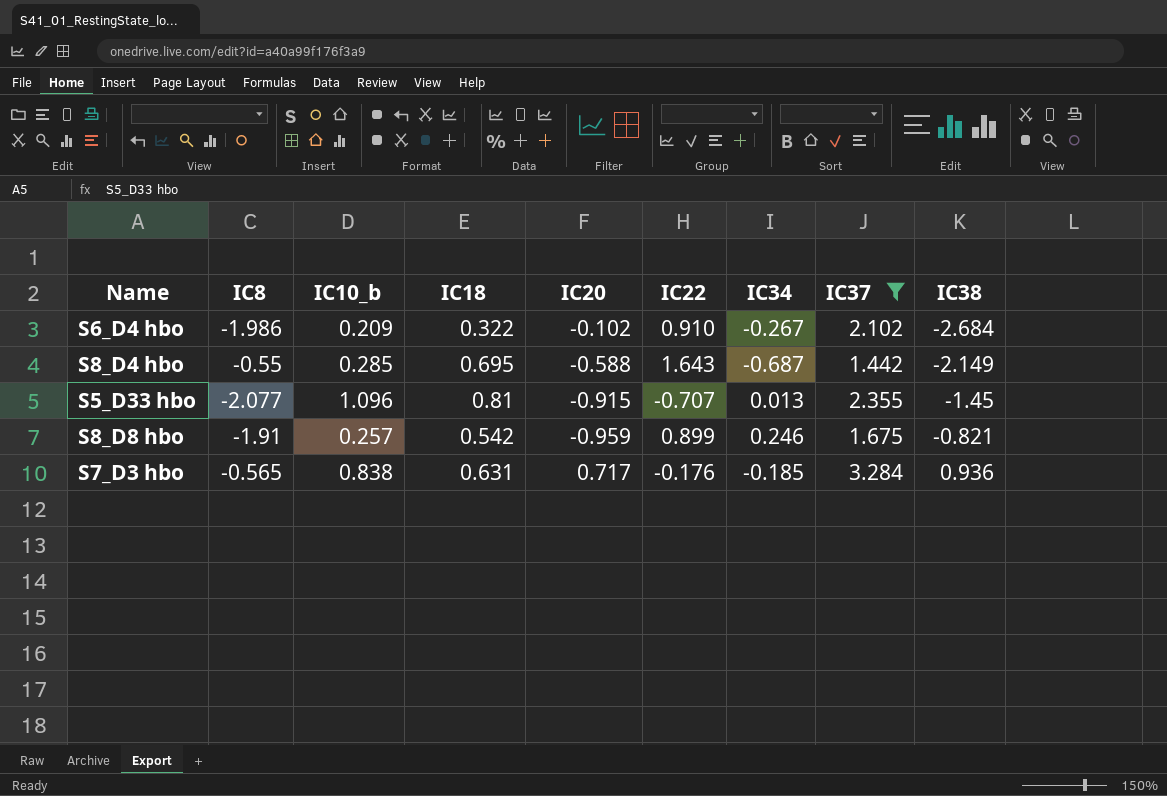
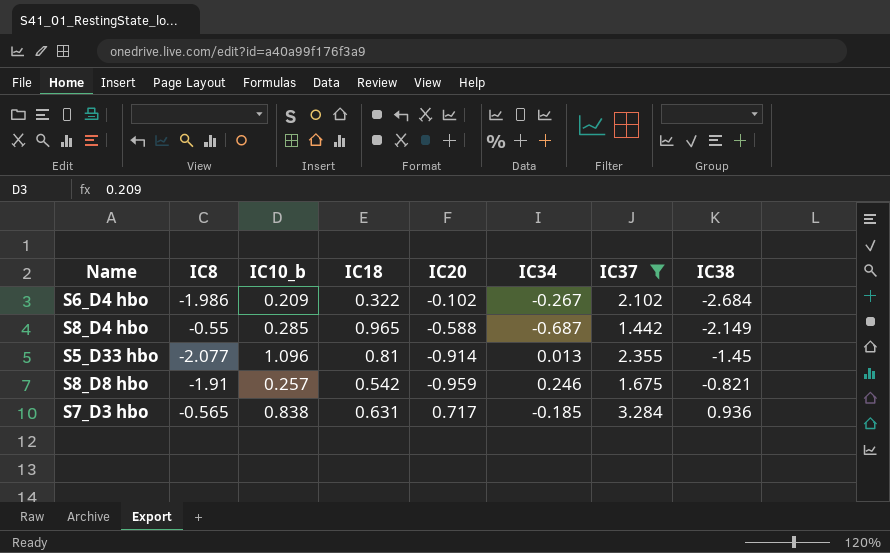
column IC22 | position: 6 -> none
S8_D4 hbo | IC18: 0.695 -> 0.965
S5_D33 hbo | IC20: -0.915 -> -0.914

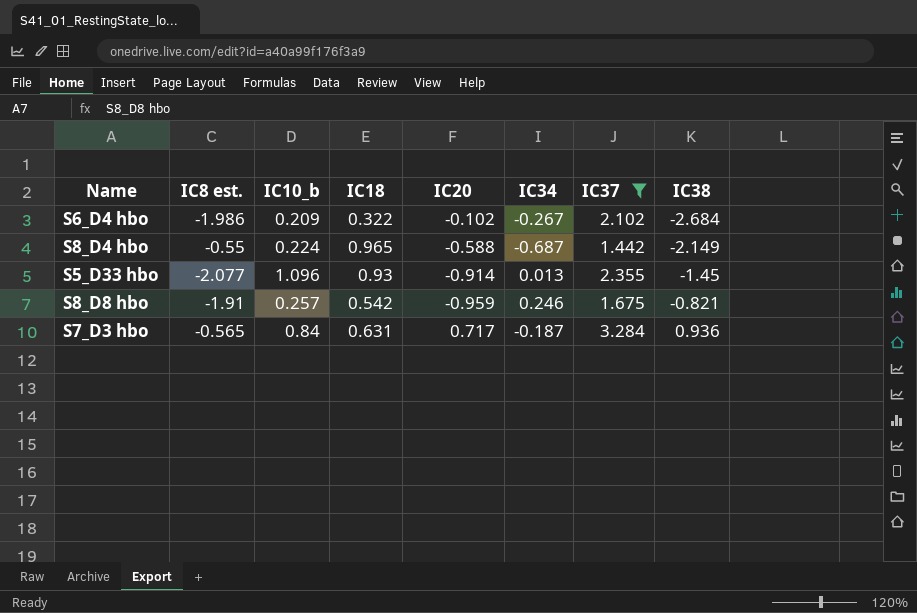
column name: IC8 -> IC8 est.
S8_D4 hbo | IC10_b: 0.285 -> 0.224
S5_D33 hbo | IC18: 0.81 -> 0.93
S7_D3 hbo | IC10_b: 0.838 -> 0.84
S7_D3 hbo | IC34: -0.185 -> -0.187

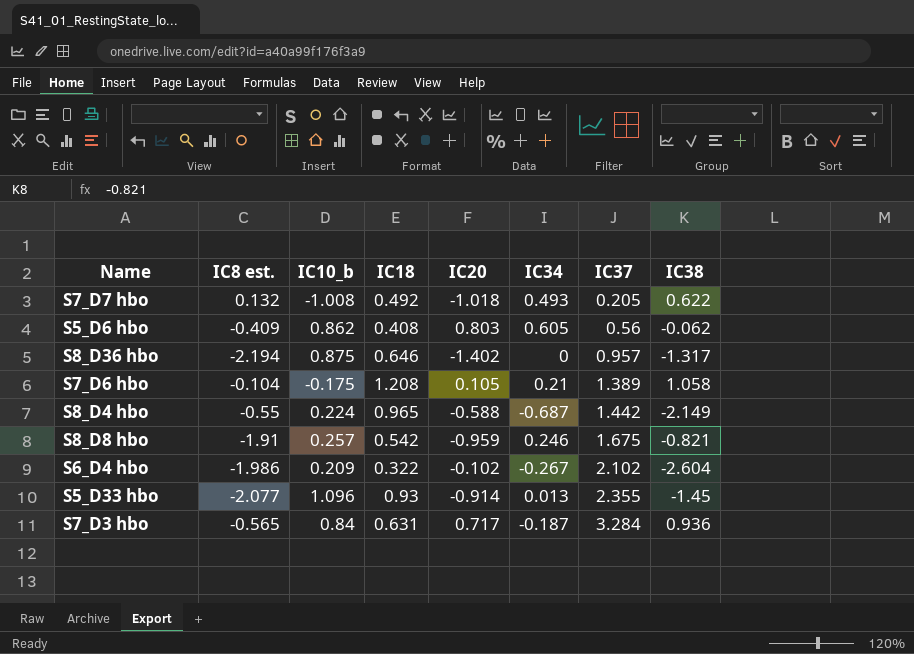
filter: IC37 >= 1.442 -> none
row order: IC38 ascending -> IC37 ascending
S6_D4 hbo | IC38: -2.684 -> -2.604

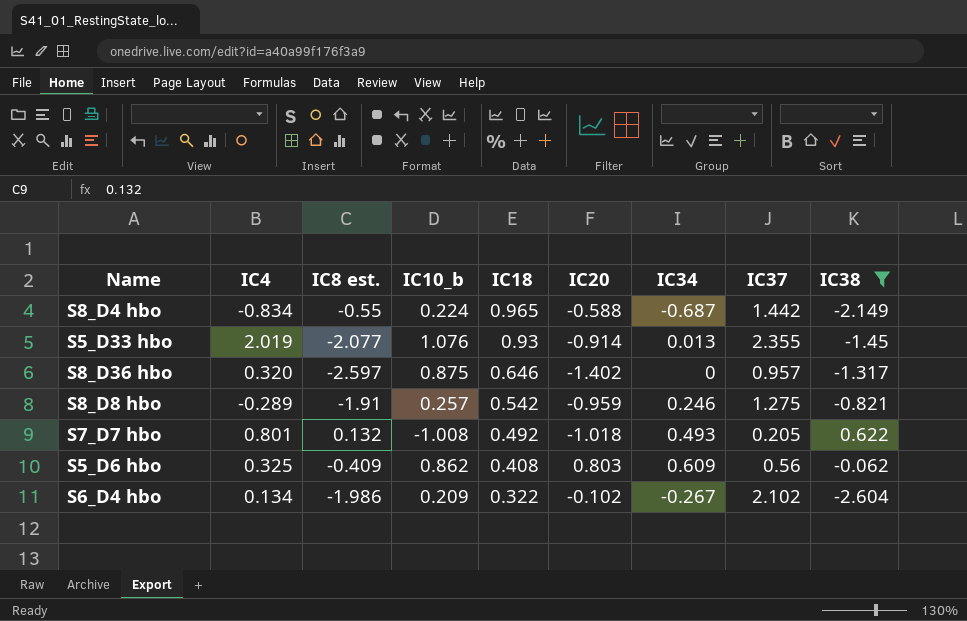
filter: none -> IC38 <= 0.622
row order: IC37 ascending -> IC18 descending
column IC4 | position: none -> 2
S5_D33 hbo | IC10_b: 1.096 -> 1.076
S8_D36 hbo | IC8 est.: -2.194 -> -2.597
S8_D8 hbo | IC37: 1.675 -> 1.275
S5_D6 hbo | IC34: 0.605 -> 0.609

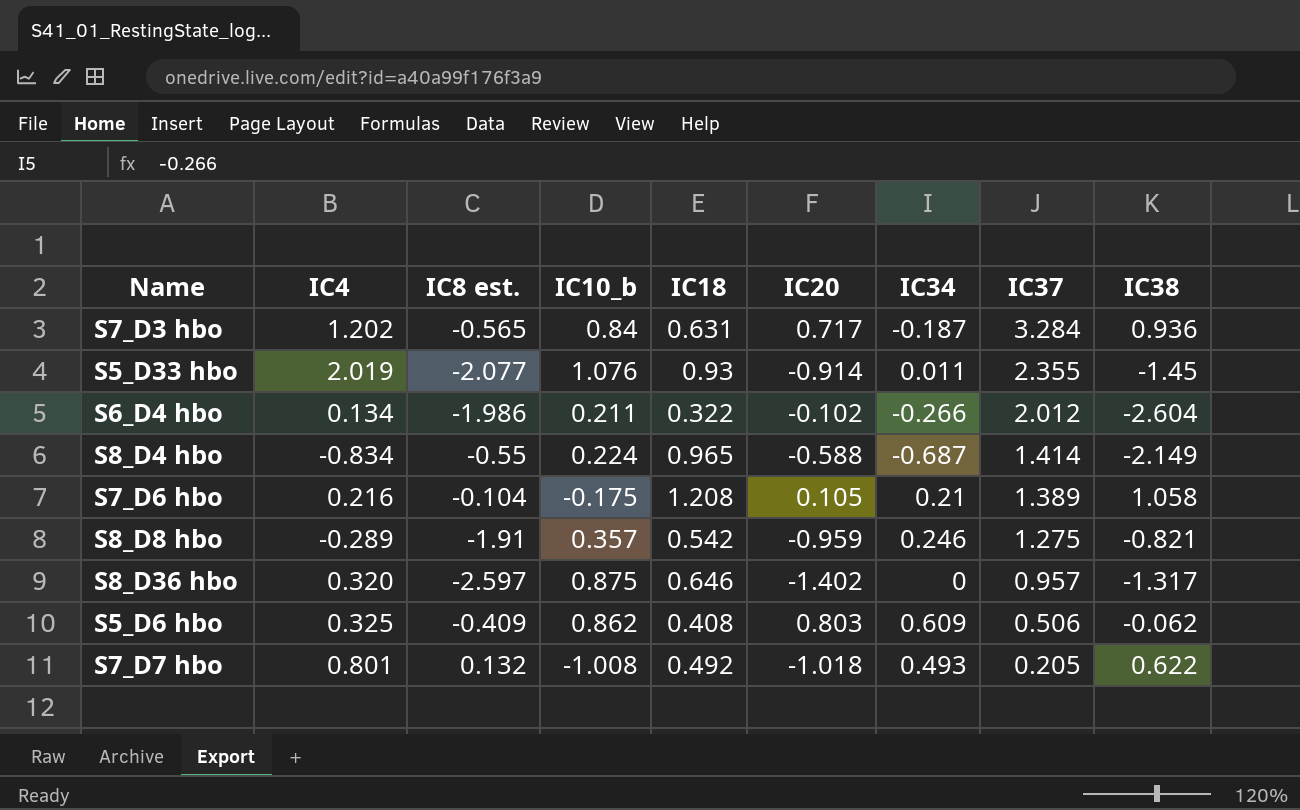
filter: IC38 <= 0.622 -> none
row order: IC18 descending -> IC37 descending
S5_D33 hbo | IC34: 0.013 -> 0.011
S6_D4 hbo | IC10_b: 0.209 -> 0.211
S6_D4 hbo | IC34: -0.267 -> -0.266
S6_D4 hbo | IC37: 2.102 -> 2.012
S8_D4 hbo | IC37: 1.442 -> 1.414
S8_D8 hbo | IC10_b: 0.257 -> 0.357
S5_D6 hbo | IC37: 0.56 -> 0.506

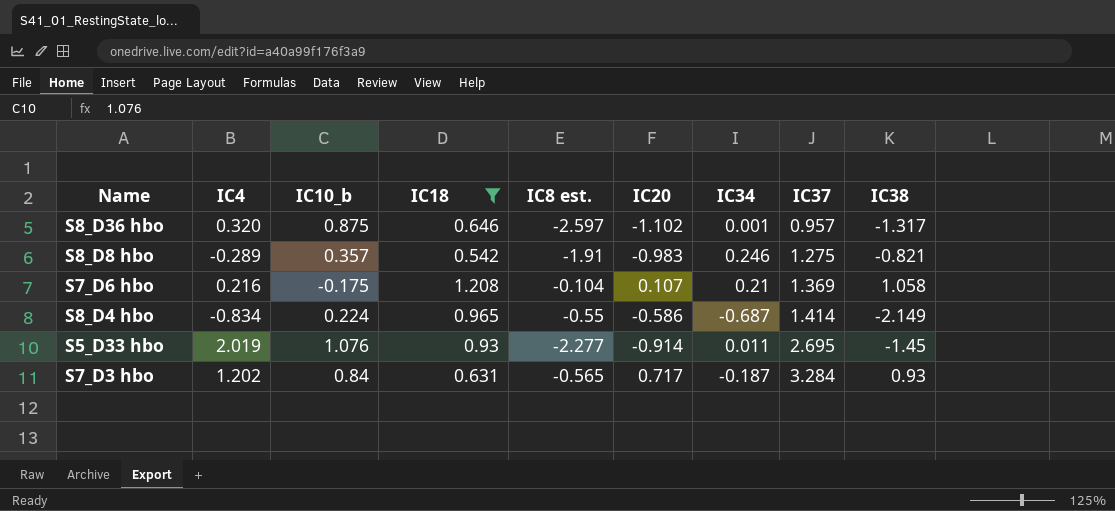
filter: none -> IC18 >= 0.542
row order: IC37 descending -> IC37 ascending
column IC8 est. | position: 3 -> 5
S8_D36 hbo | IC20: -1.402 -> -1.102
S8_D36 hbo | IC34: 0 -> 0.001
S8_D8 hbo | IC20: -0.959 -> -0.983
S7_D6 hbo | IC20: 0.105 -> 0.107
S7_D6 hbo | IC37: 1.389 -> 1.369
S8_D4 hbo | IC20: -0.588 -> -0.586
S5_D33 hbo | IC8 est.: -2.077 -> -2.277
S5_D33 hbo | IC37: 2.355 -> 2.695
S7_D3 hbo | IC38: 0.936 -> 0.93

